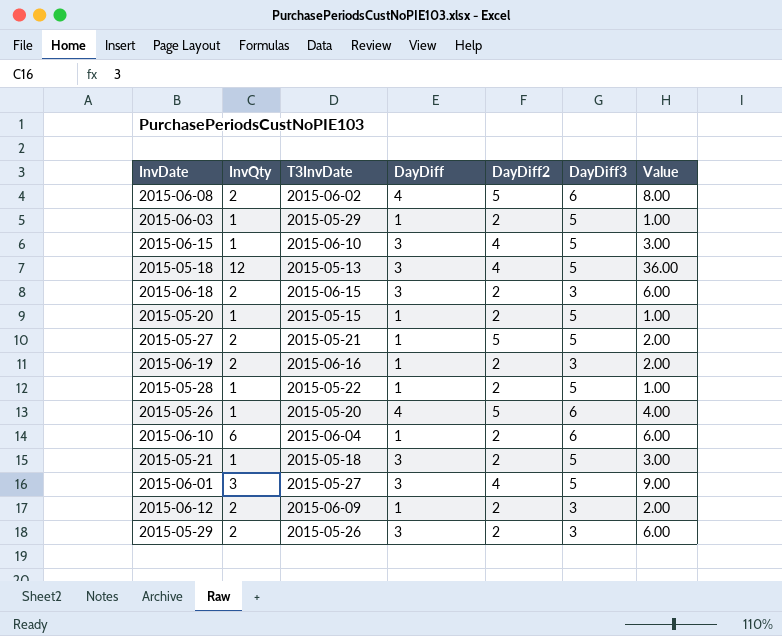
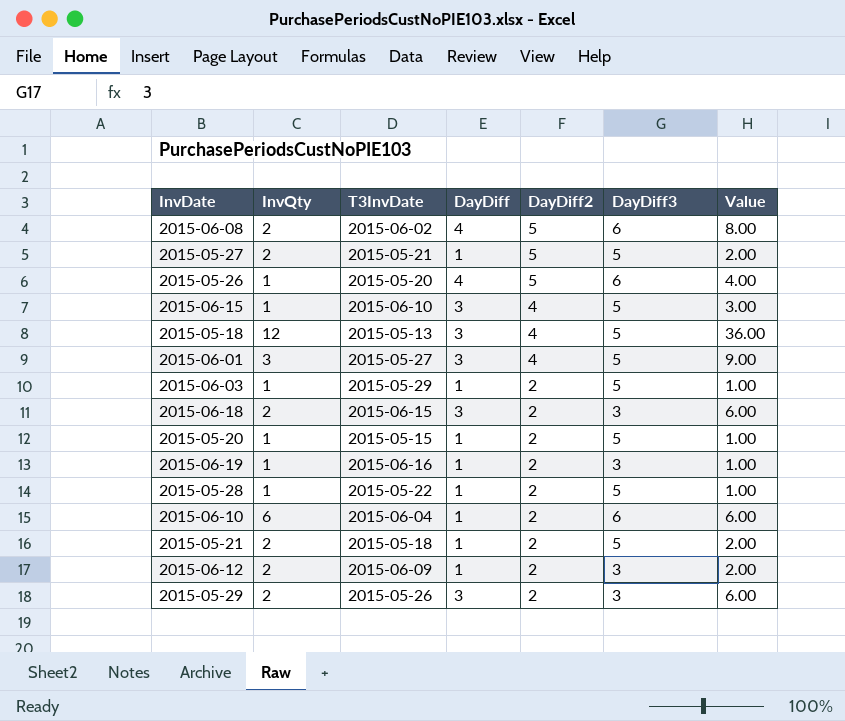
row order: none -> DayDiff2 descending
2015-06-19 | InvQty: 2 -> 1
2015-06-19 | Value: 2.00 -> 1.00
2015-05-21 | InvQty: 1 -> 2
2015-05-21 | DayDiff: 3 -> 1
2015-05-21 | Value: 3.00 -> 2.00

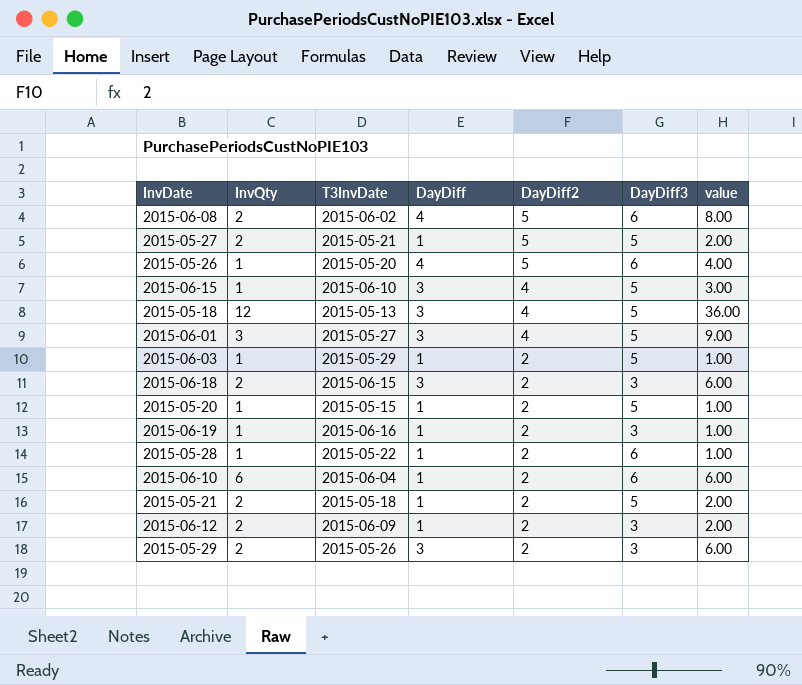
column name: Value -> value
2015-05-28 | DayDiff3: 5 -> 6

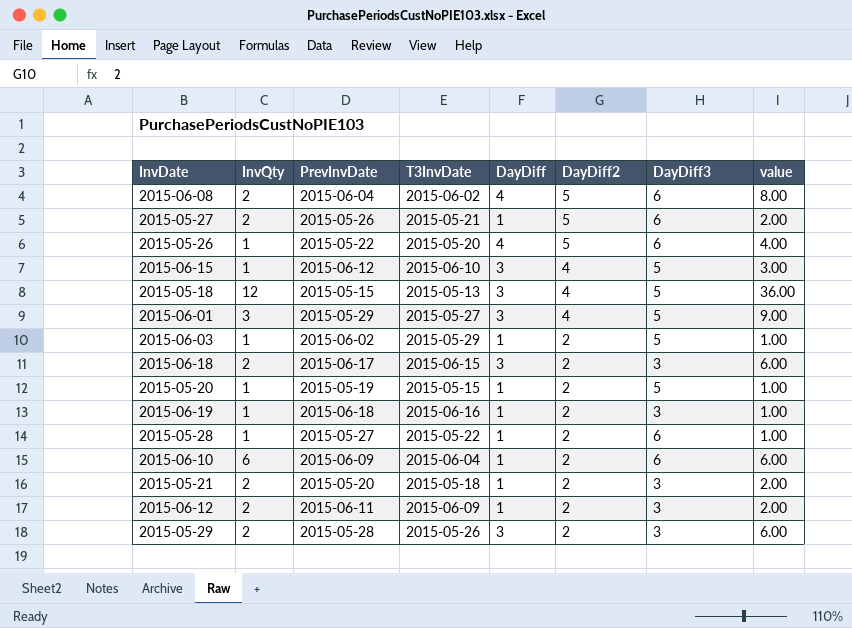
column PrevInvDate | position: none -> 3
2015-05-27 | DayDiff3: 5 -> 6
2015-05-21 | DayDiff3: 5 -> 3

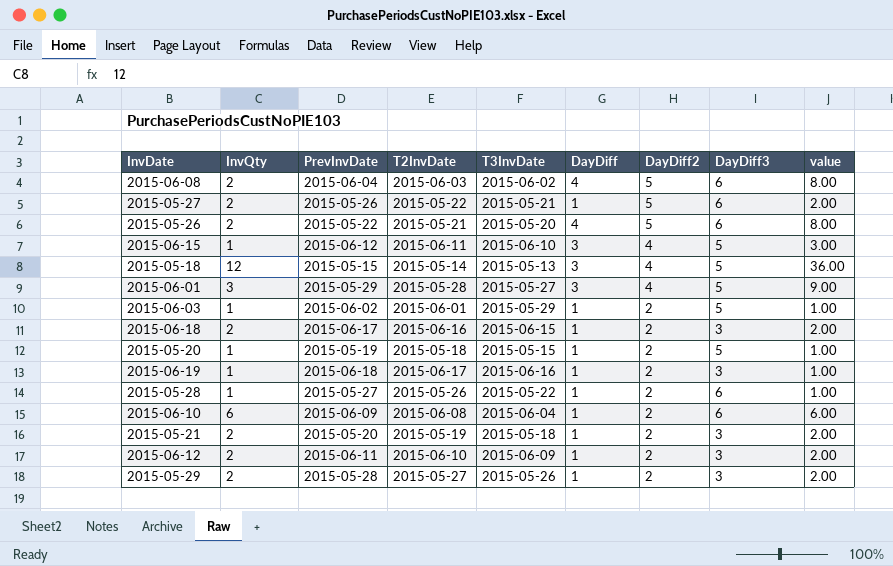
column T2InvDate | position: none -> 4
2015-05-26 | InvQty: 1 -> 2
2015-05-26 | value: 4.00 -> 8.00
2015-06-18 | DayDiff: 3 -> 1
2015-06-18 | value: 6.00 -> 2.00
2015-05-29 | DayDiff: 3 -> 1
2015-05-29 | value: 6.00 -> 2.00

